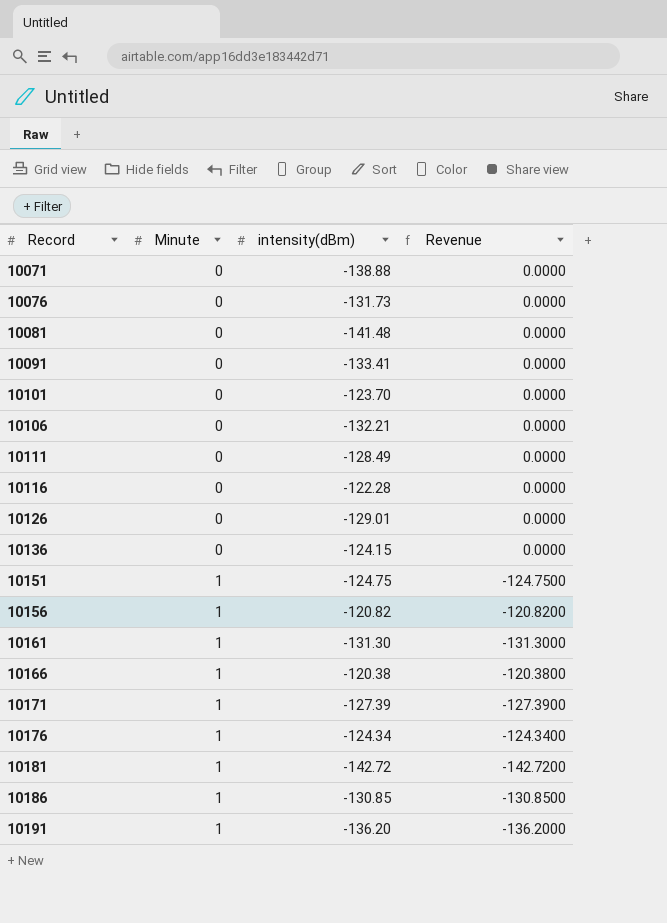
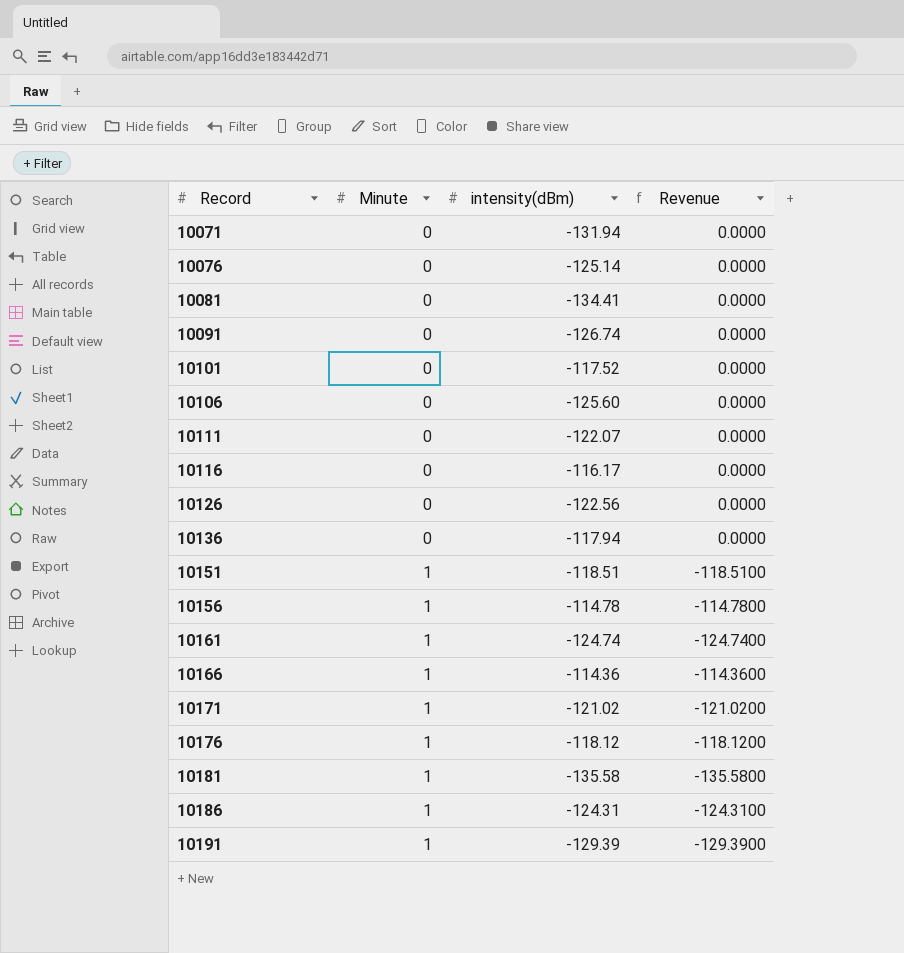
10071 | intensity(dBm): -138.88 -> -131.94
10076 | intensity(dBm): -131.73 -> -125.14
10081 | intensity(dBm): -141.48 -> -134.41
10091 | intensity(dBm): -133.41 -> -126.74
10101 | intensity(dBm): -123.70 -> -117.52
10106 | intensity(dBm): -132.21 -> -125.60
10111 | intensity(dBm): -128.49 -> -122.07
10116 | intensity(dBm): -122.28 -> -116.17
10126 | intensity(dBm): -129.01 -> -122.56
10136 | intensity(dBm): -124.15 -> -117.94
10151 | intensity(dBm): -124.75 -> -118.51
10151 | Revenue: -124.7500 -> -118.5100
10156 | intensity(dBm): -120.82 -> -114.78
10156 | Revenue: -120.8200 -> -114.7800
10161 | intensity(dBm): -131.30 -> -124.74
10161 | Revenue: -131.3000 -> -124.7400
10166 | intensity(dBm): -120.38 -> -114.36
10166 | Revenue: -120.3800 -> -114.3600
10171 | intensity(dBm): -127.39 -> -121.02
10171 | Revenue: -127.3900 -> -121.0200
10176 | intensity(dBm): -124.34 -> -118.12
10176 | Revenue: -124.3400 -> -118.1200
10181 | intensity(dBm): -142.72 -> -135.58
10181 | Revenue: -142.7200 -> -135.5800
10186 | intensity(dBm): -130.85 -> -124.31
10186 | Revenue: -130.8500 -> -124.3100
10191 | intensity(dBm): -136.20 -> -129.39
10191 | Revenue: -136.2000 -> -129.3900

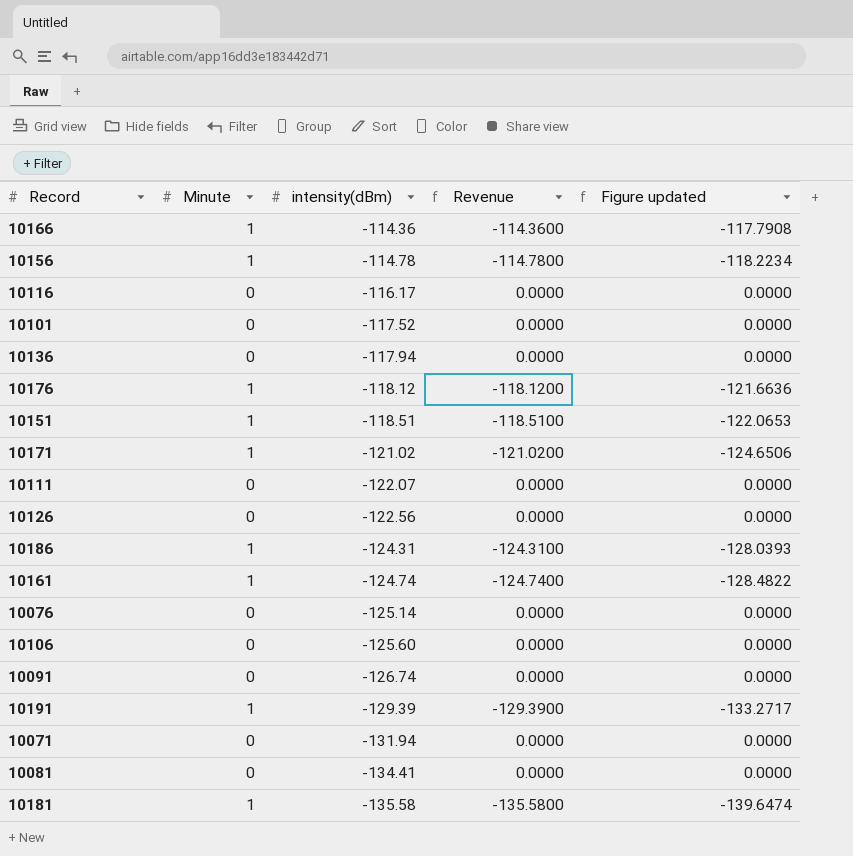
row order: Record ascending -> intensity(dBm) descending
column Figure updated | formula: none -> [Revenue] * 1.03

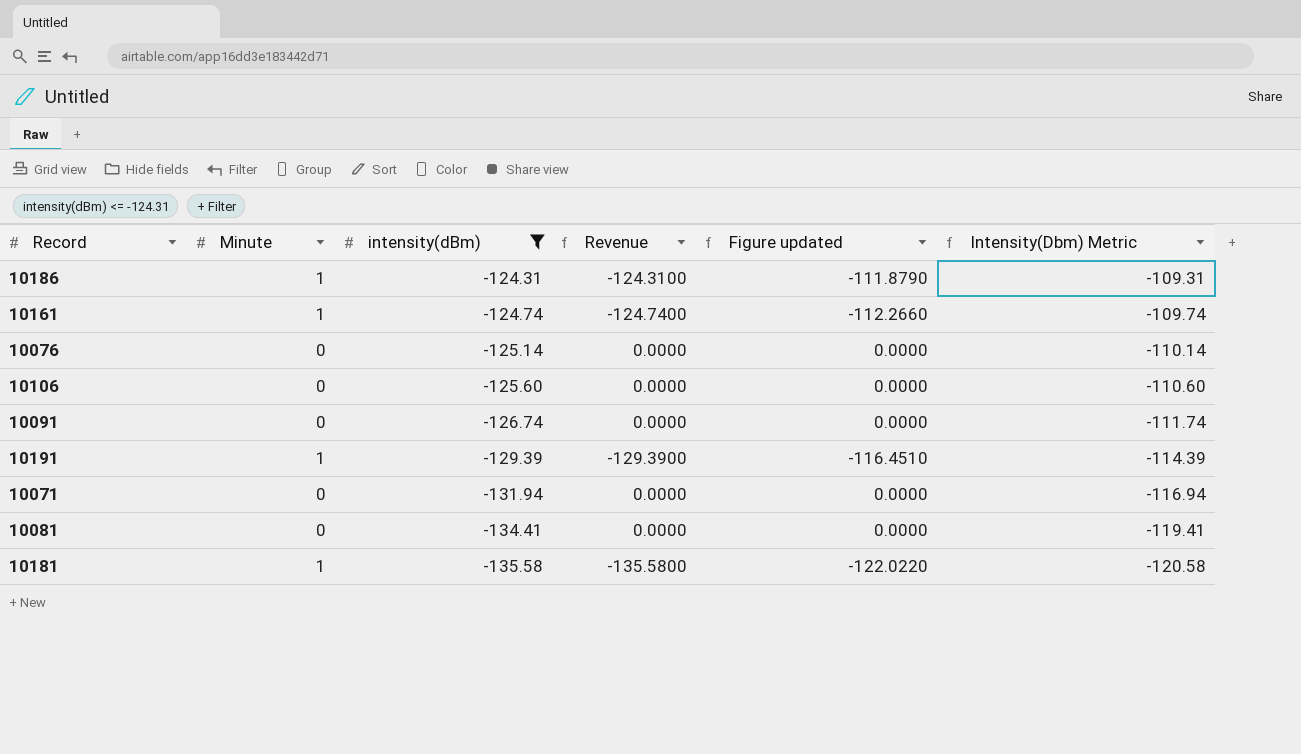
filter: none -> intensity(dBm) <= -124.31
column Figure updated | formula: [Revenue] * 1.03 -> [Revenue] * 0.9
column Intensity(Dbm) Metric | formula: none -> [intensity(dBm)] + 15

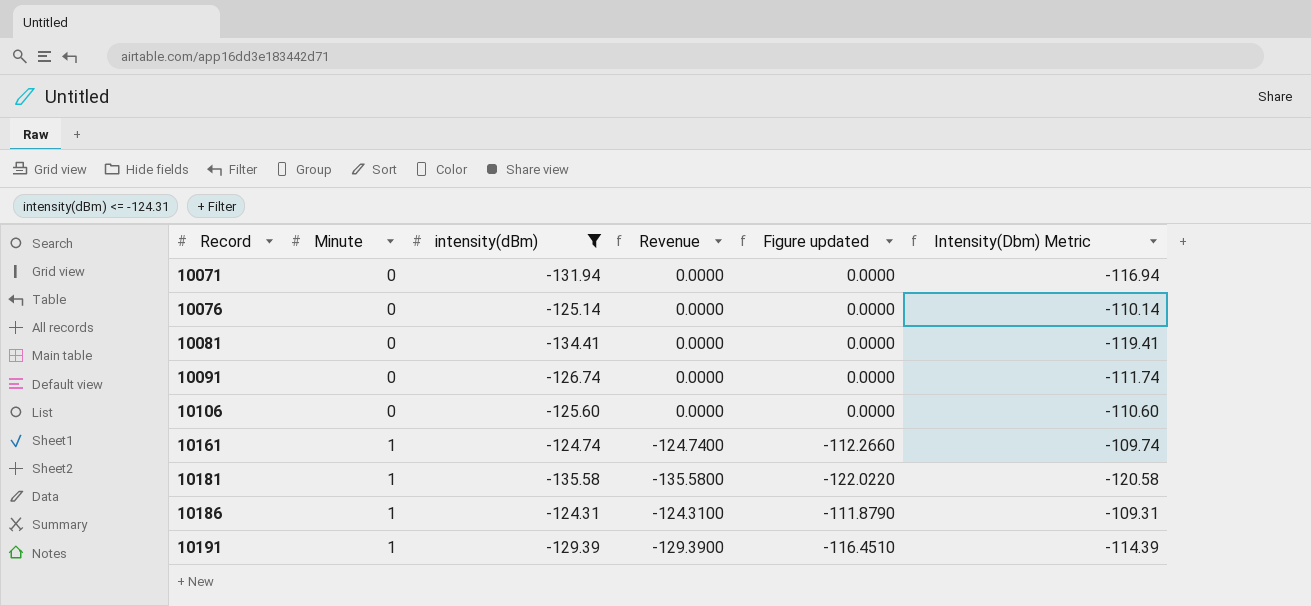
row order: intensity(dBm) descending -> Record ascending

